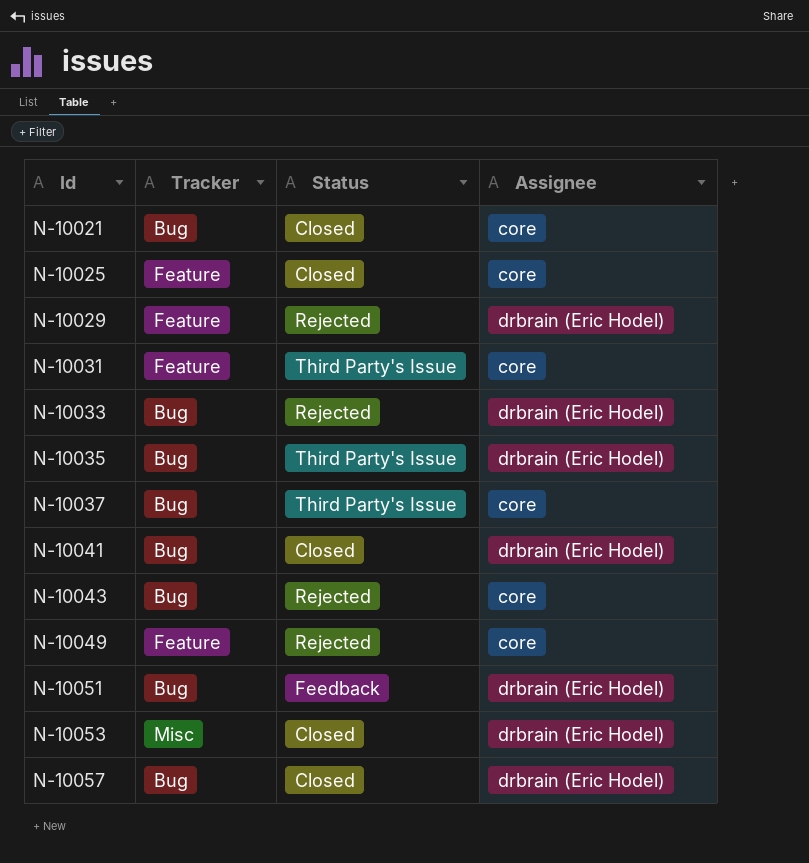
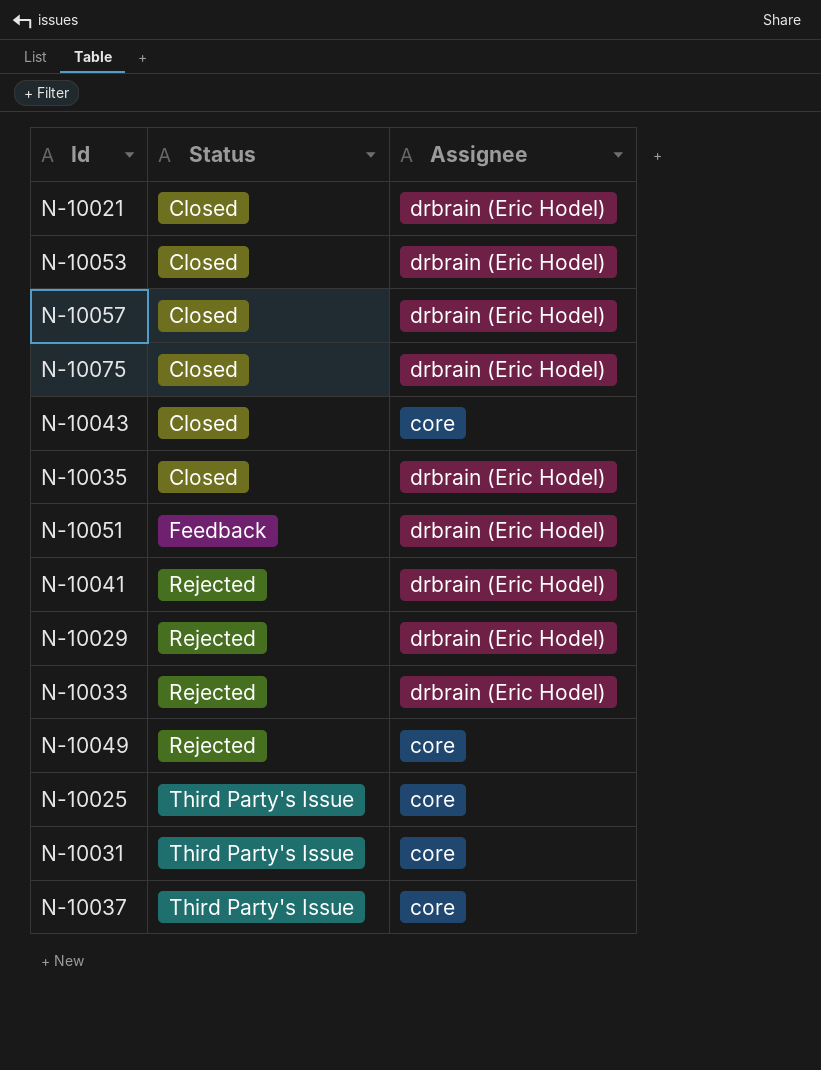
row order: Id ascending -> Status ascending
column Tracker | position: 2 -> none
N-10021 | Assignee: core -> drbrain (Eric Hodel)
row N-10075: none -> Closed | drbrain (Eric Hodel)
N-10043 | Status: Rejected -> Closed
N-10035 | Status: Third Party's Issue -> Closed
N-10041 | Status: Closed -> Rejected
N-10025 | Status: Closed -> Third Party's Issue

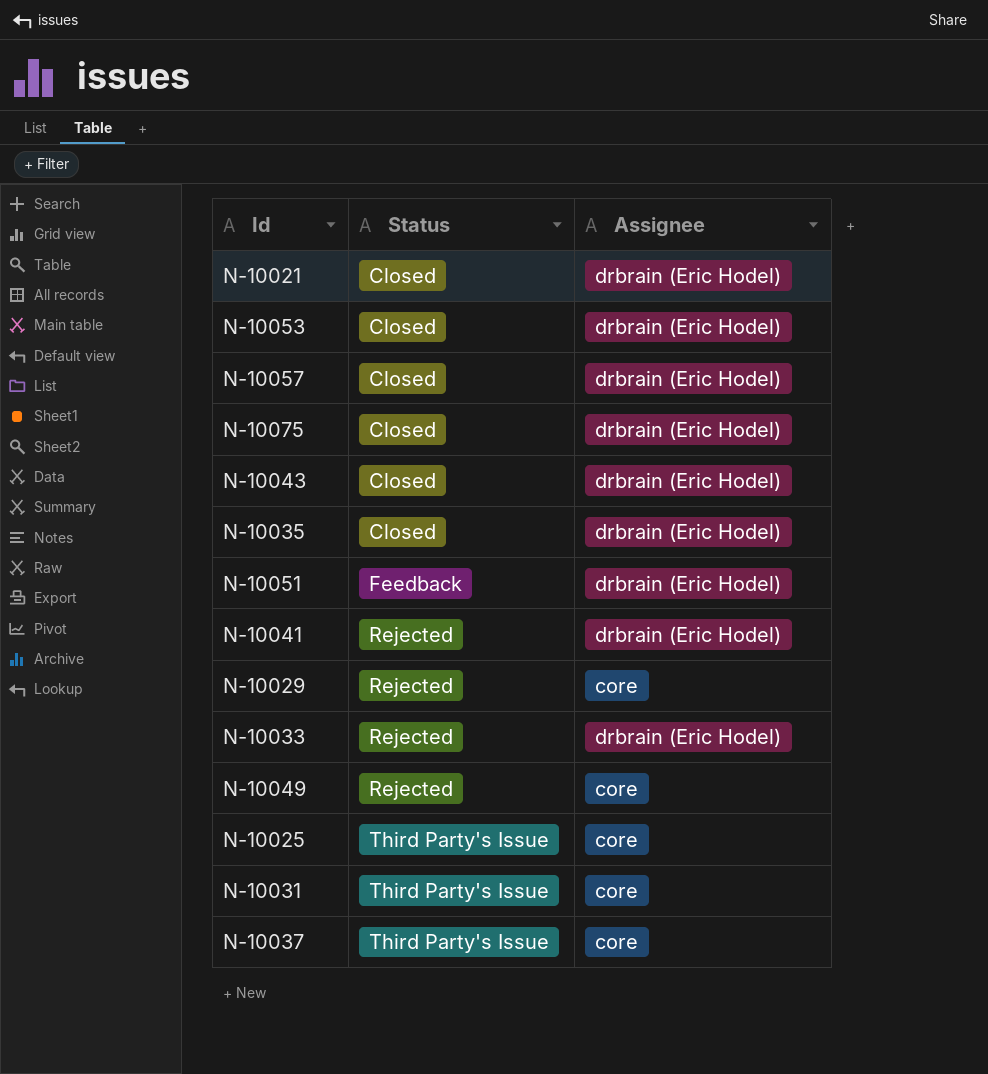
N-10043 | Assignee: core -> drbrain (Eric Hodel)
N-10029 | Assignee: drbrain (Eric Hodel) -> core

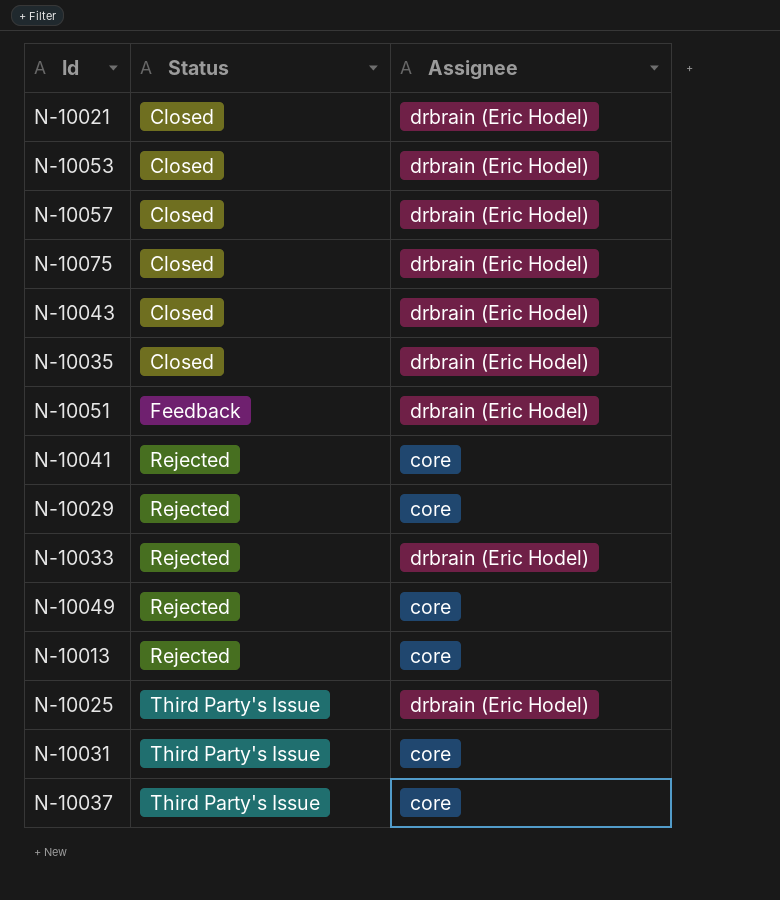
N-10041 | Assignee: drbrain (Eric Hodel) -> core
row N-10013: none -> Rejected | core
N-10025 | Assignee: core -> drbrain (Eric Hodel)

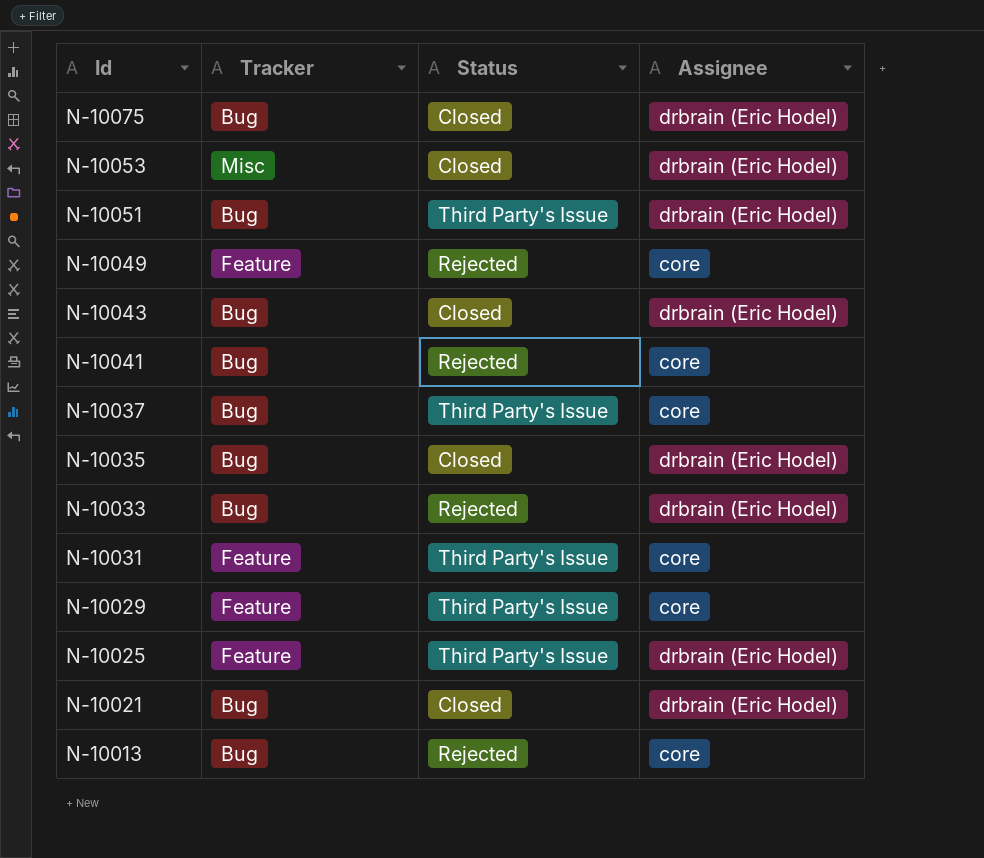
row order: Status ascending -> Id descending
column Tracker | position: none -> 2
row N-10057: Closed | drbrain (Eric Hodel) -> none
N-10051 | Status: Feedback -> Third Party's Issue
N-10029 | Status: Rejected -> Third Party's Issue

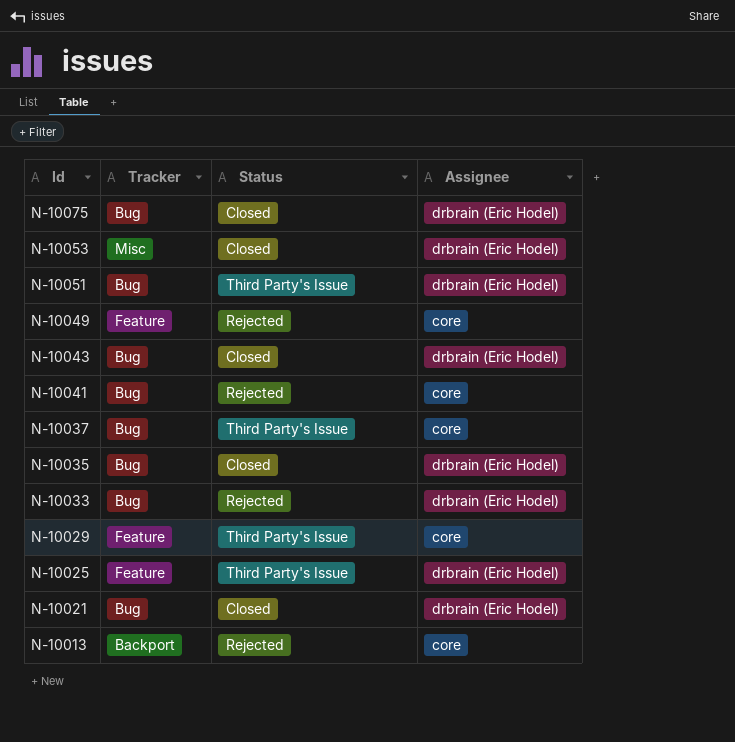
row N-10031: Feature | Third Party's Issue | core -> none
N-10013 | Tracker: Bug -> Backport

